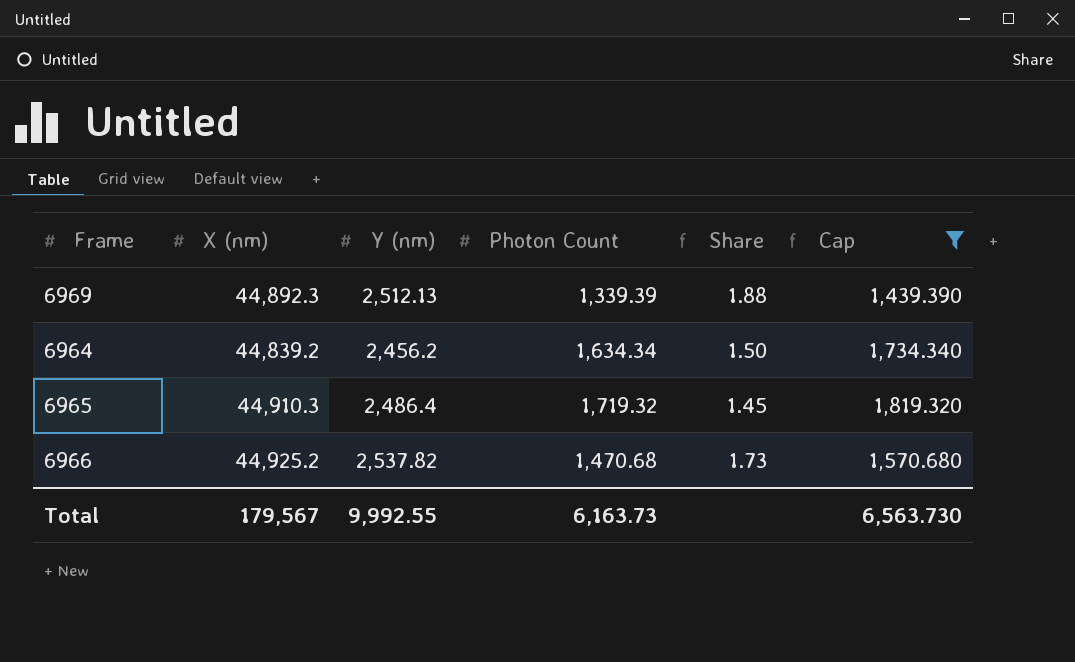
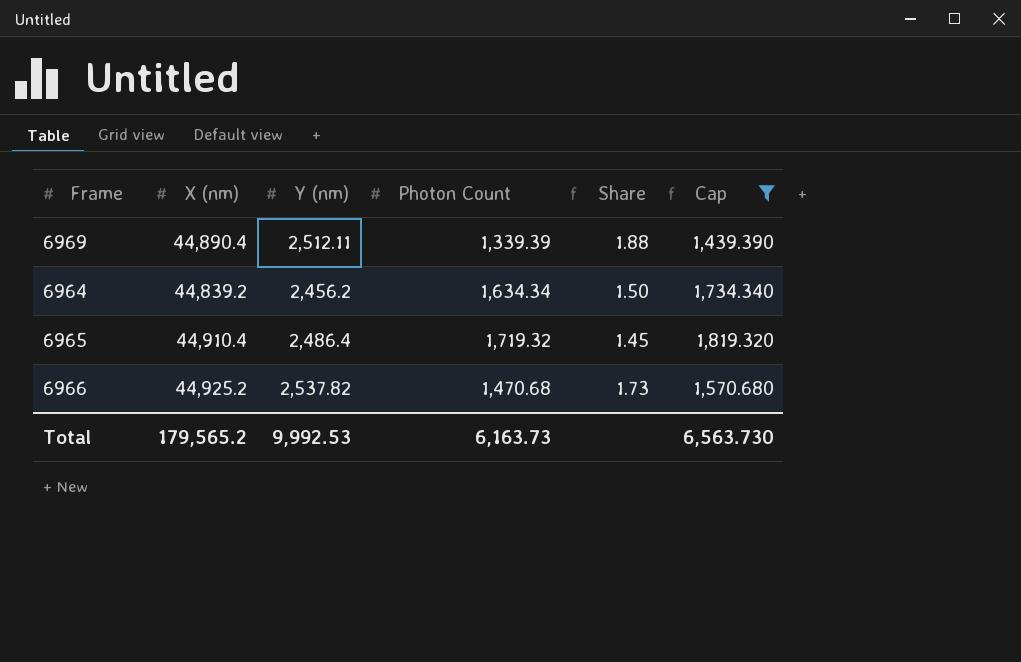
6969 | X (nm): 44,892.3 -> 44,890.4
6969 | Y (nm): 2,512.13 -> 2,512.11
6965 | X (nm): 44,910.3 -> 44,910.4
Total | X (nm): 179,567 -> 179,565.2
Total | Y (nm): 9,992.55 -> 9,992.53

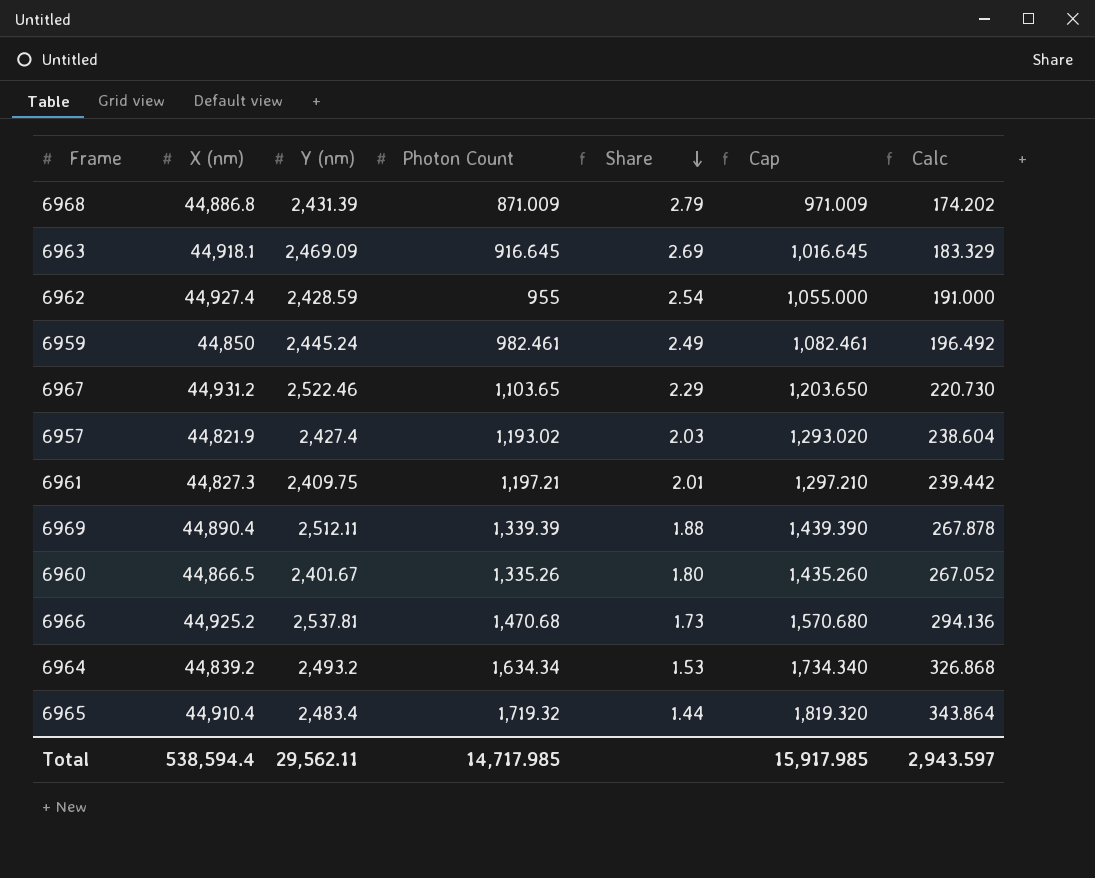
filter: Cap >= 1,439.390 -> none
row order: none -> Share descending
column Calc | formula: none -> [Photon Count] * 0.2
6966 | Y (nm): 2,537.82 -> 2,537.81
6964 | Y (nm): 2,456.2 -> 2,493.2
6964 | Share: 1.50 -> 1.53
6965 | Y (nm): 2,486.4 -> 2,483.4
6965 | Share: 1.45 -> 1.44
Total | X (nm): 179,565.2 -> 538,594.4
Total | Y (nm): 9,992.53 -> 29,562.11
Total | Photon Count: 6,163.73 -> 14,717.985
Total | Cap: 6,563.730 -> 15,917.985

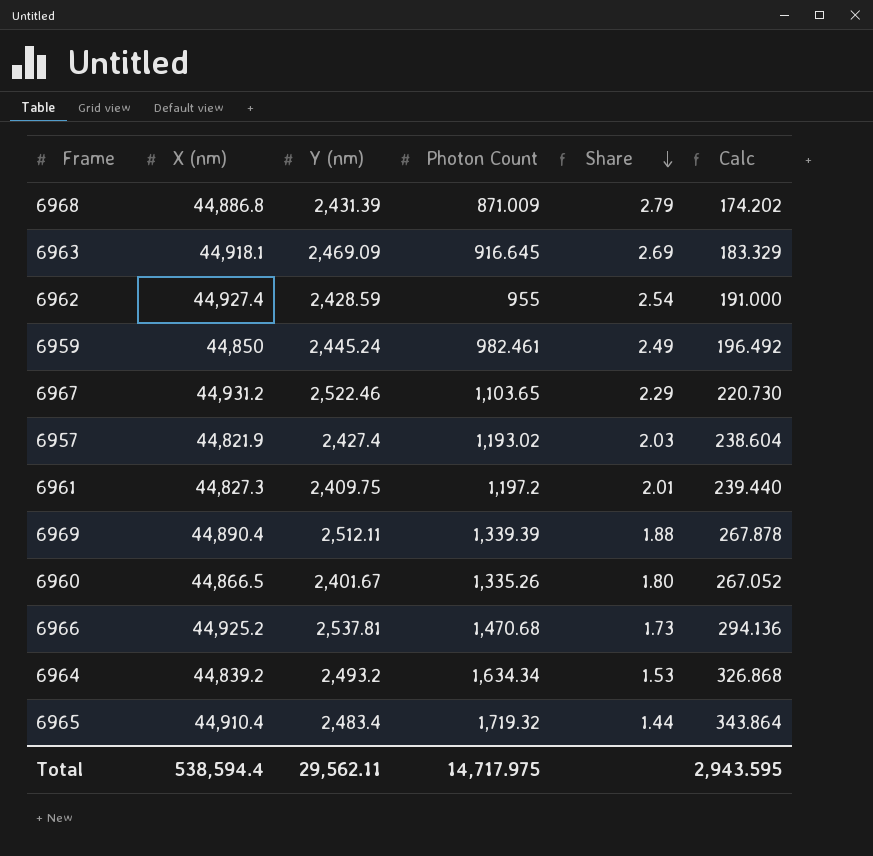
column Cap | formula: [Photon Count] + 100 -> none
6961 | Photon Count: 1,197.21 -> 1,197.2
6961 | Calc: 239.442 -> 239.440
Total | Photon Count: 14,717.985 -> 14,717.975
Total | Calc: 2,943.597 -> 2,943.595

